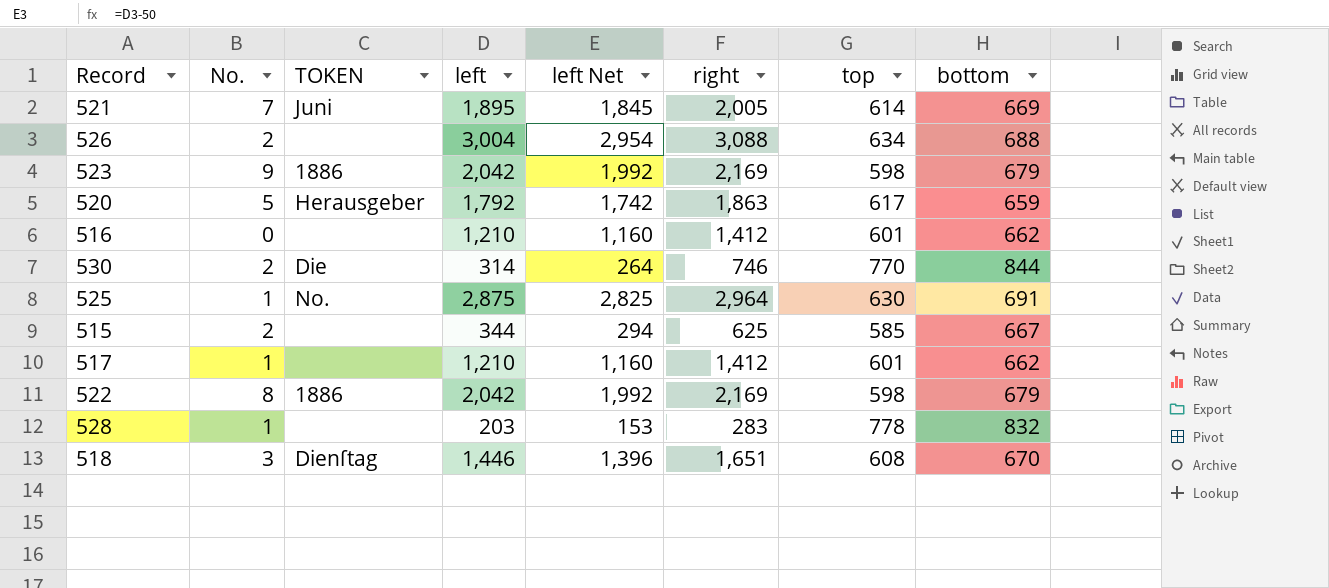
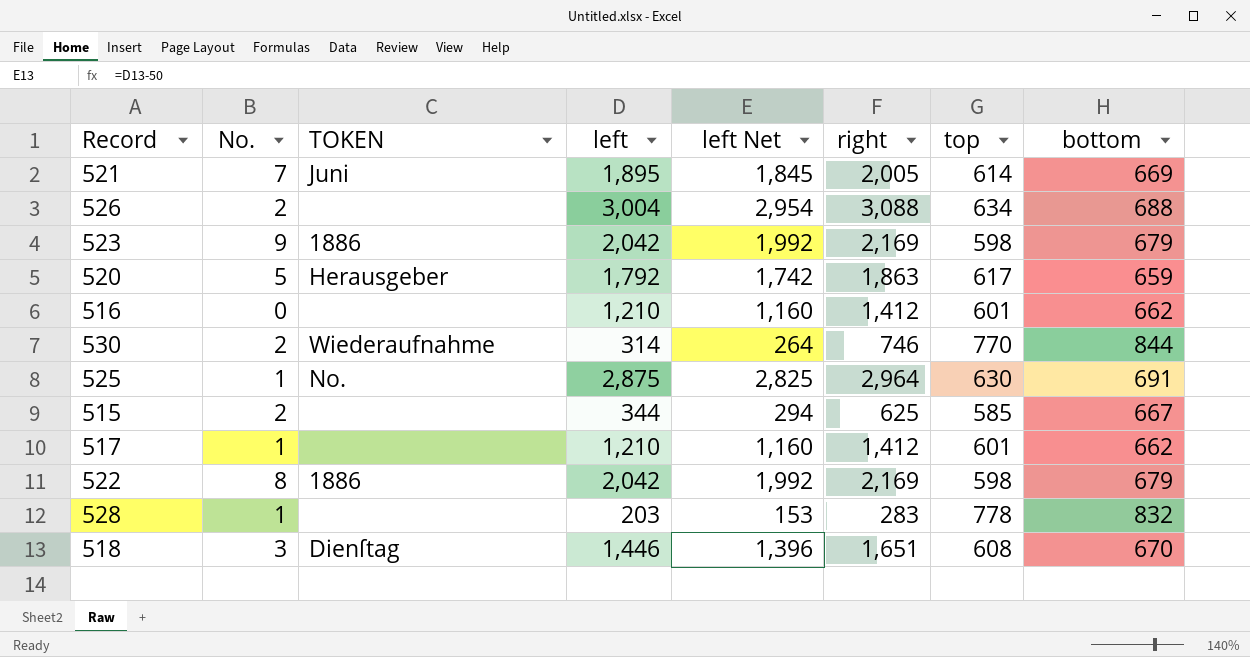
530 | TOKEN: Die -> Wiederaufnahme

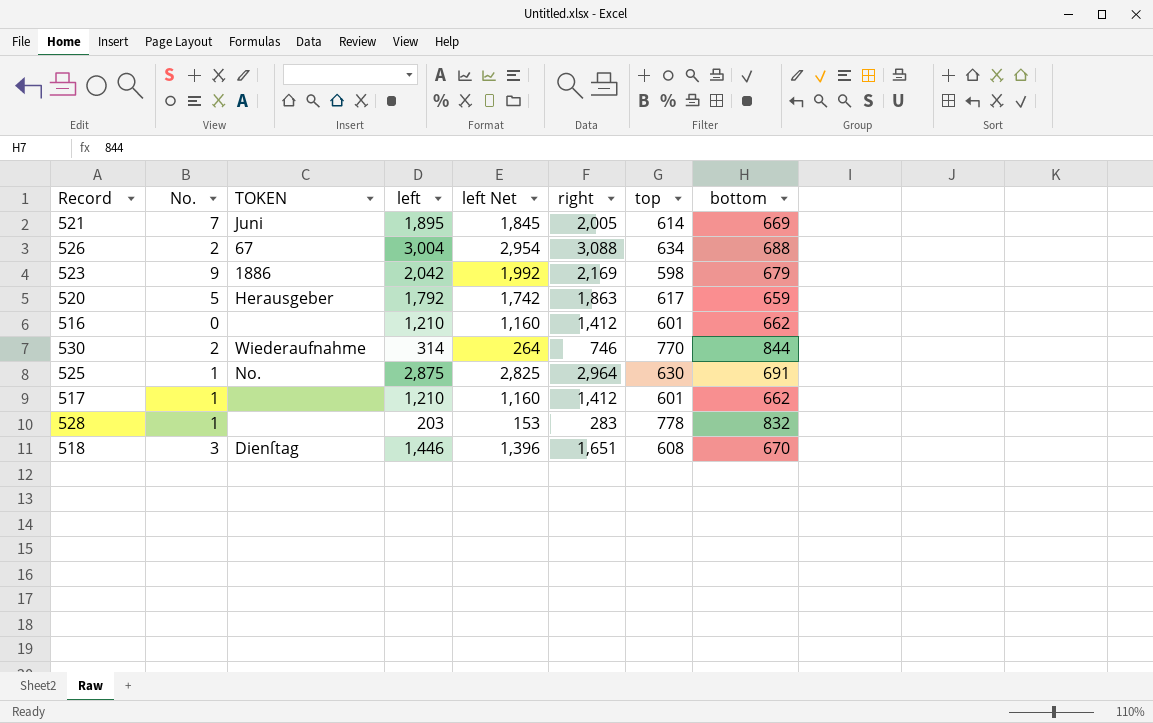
row 515: 2 | none | 344 | 294 | 625 | 585 | 667 -> none
row 522: 8 | 1886 | 2,042 | 1,992 | 2,169 | 598 | 679 -> none
526 | TOKEN: none -> 67

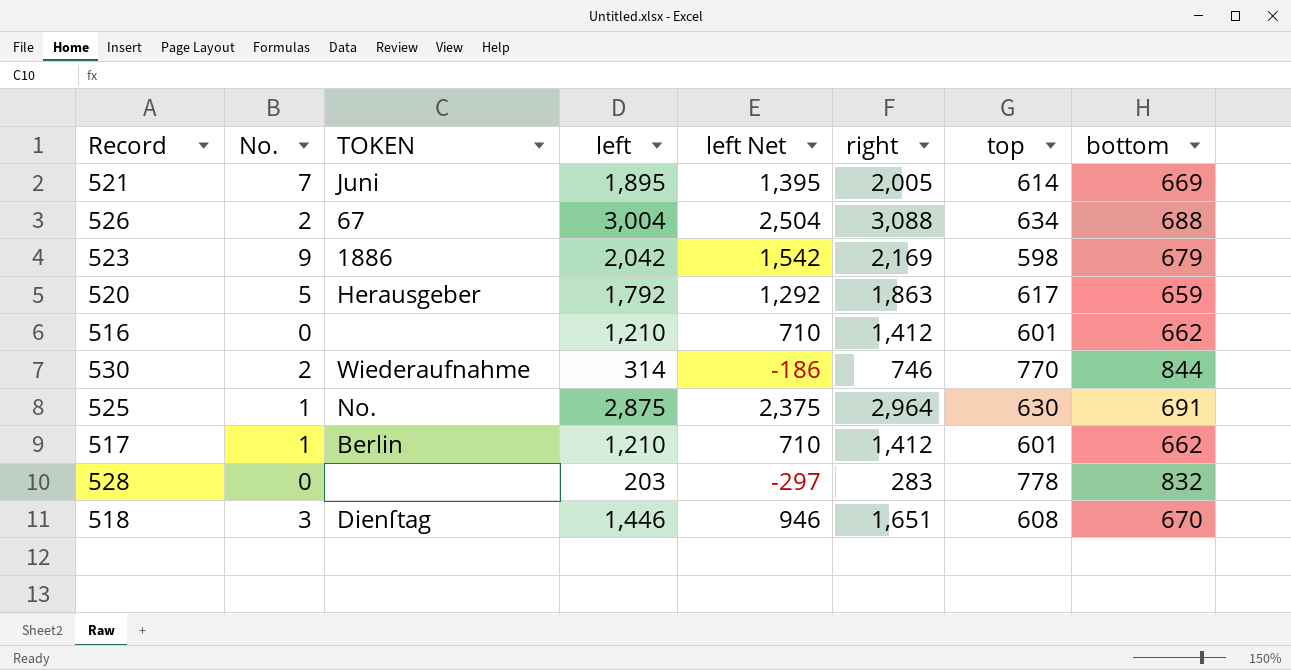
column left Net | formula: [left] - 50 -> [left] - 500
517 | TOKEN: none -> Berlin
528 | No.: 1 -> 0

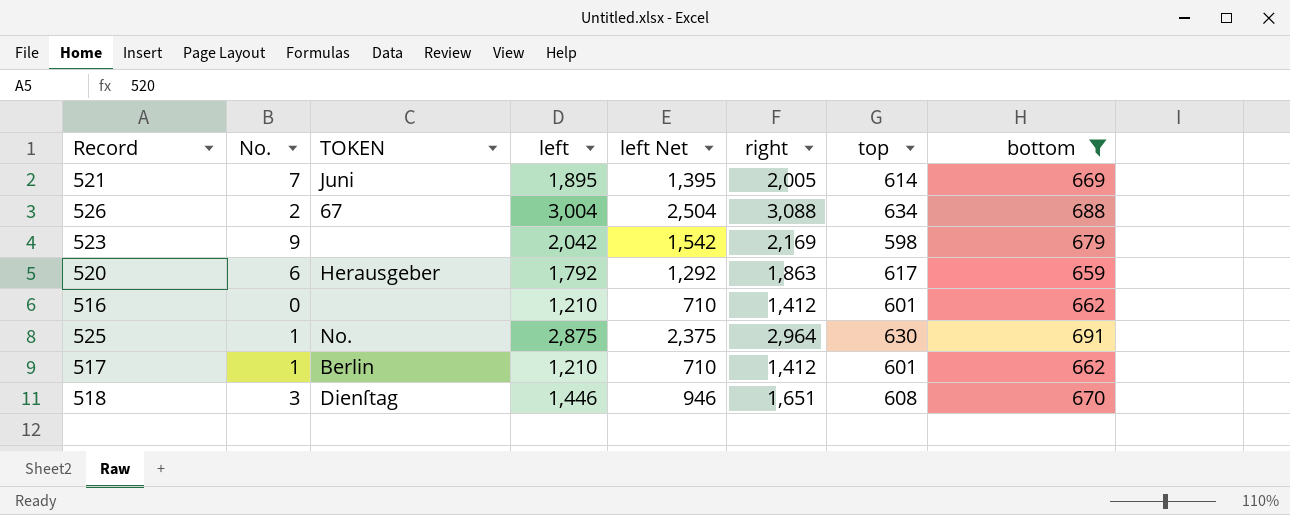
filter: none -> bottom <= 691
523 | TOKEN: 1886 -> none
520 | No.: 5 -> 6

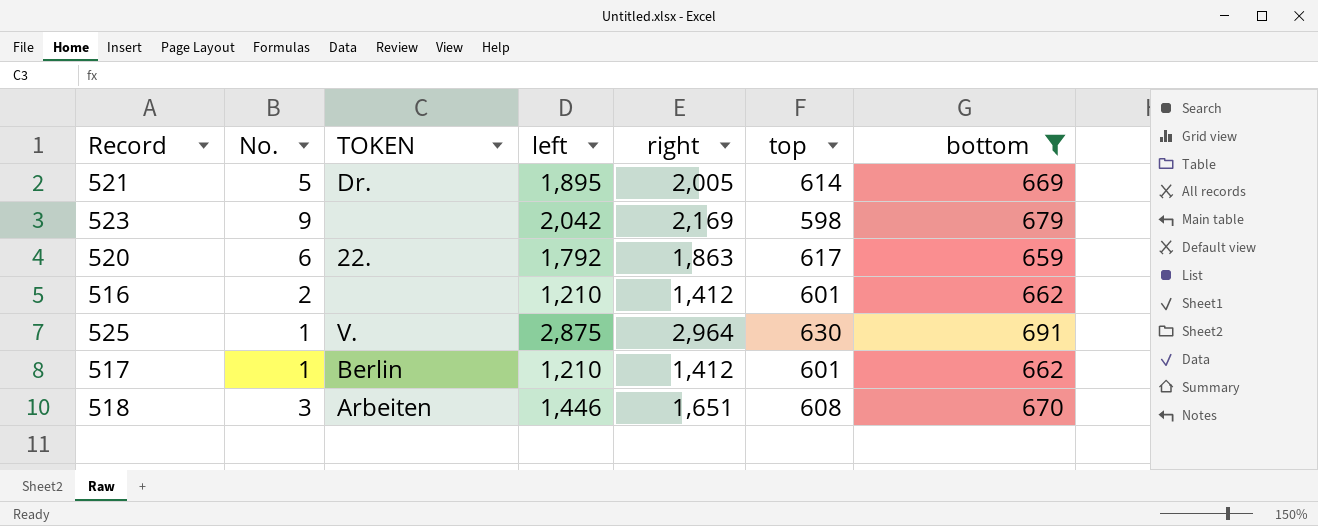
column left Net | formula: [left] - 500 -> none
row 526: 2 | 67 | 3,004 | 2,504 | 3,088 | 634 | 688 -> none
521 | No.: 7 -> 5
521 | TOKEN: Juni -> Dr.
520 | TOKEN: Herausgeber -> 22.
516 | No.: 0 -> 2
525 | TOKEN: No. -> V.
518 | TOKEN: Dienſtag -> Arbeiten

